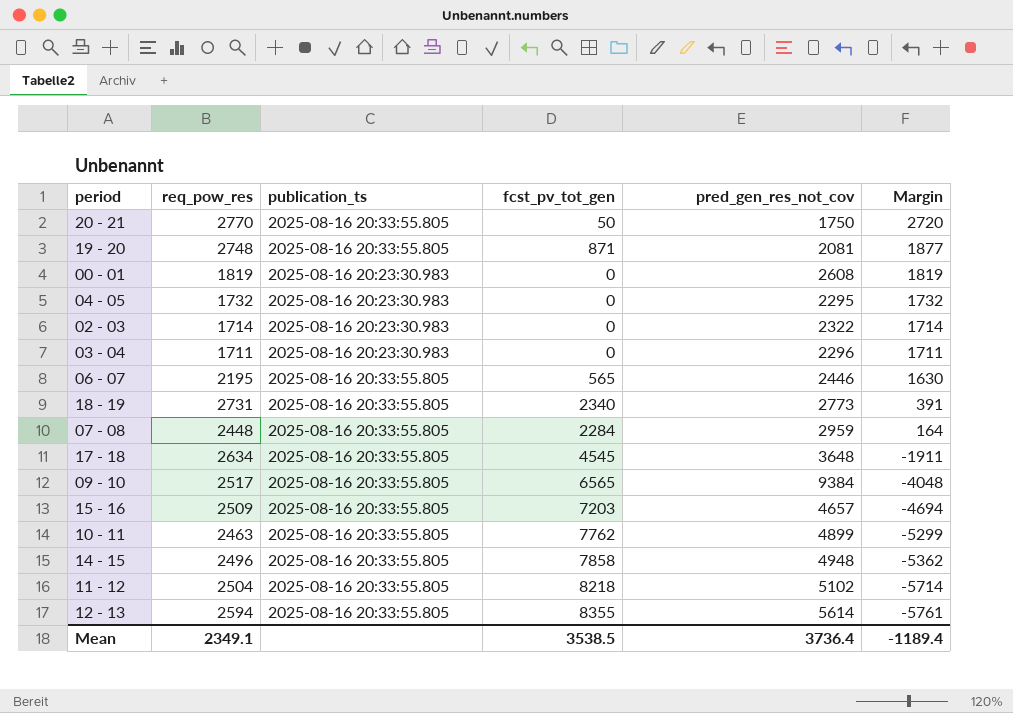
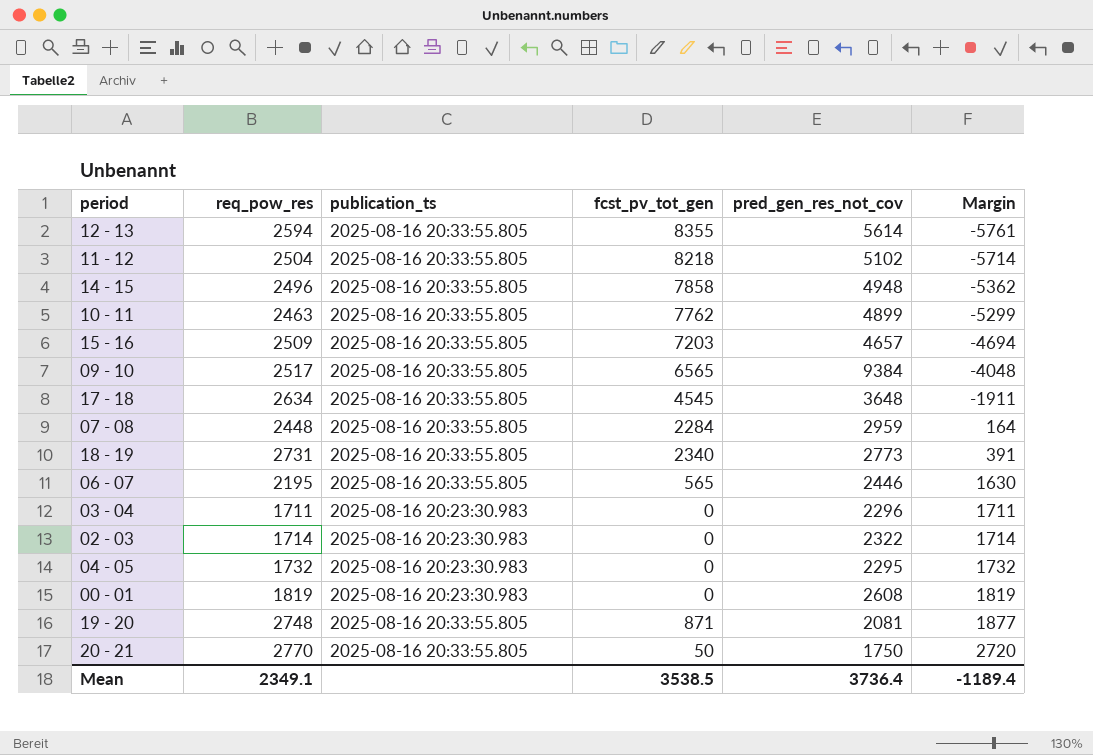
row order: Margin descending -> Margin ascending

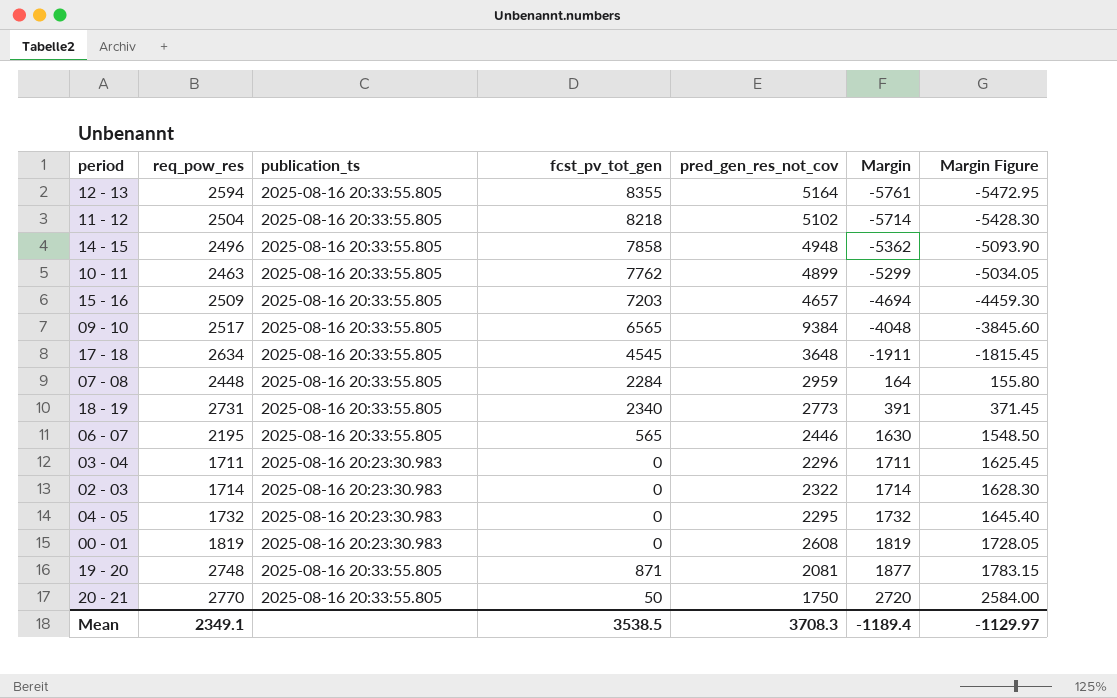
column Margin Figure | formula: none -> [Margin] * 0.95
12 - 13 | pred_gen_res_not_cov: 5614 -> 5164
Mean | pred_gen_res_not_cov: 3736.4 -> 3708.3

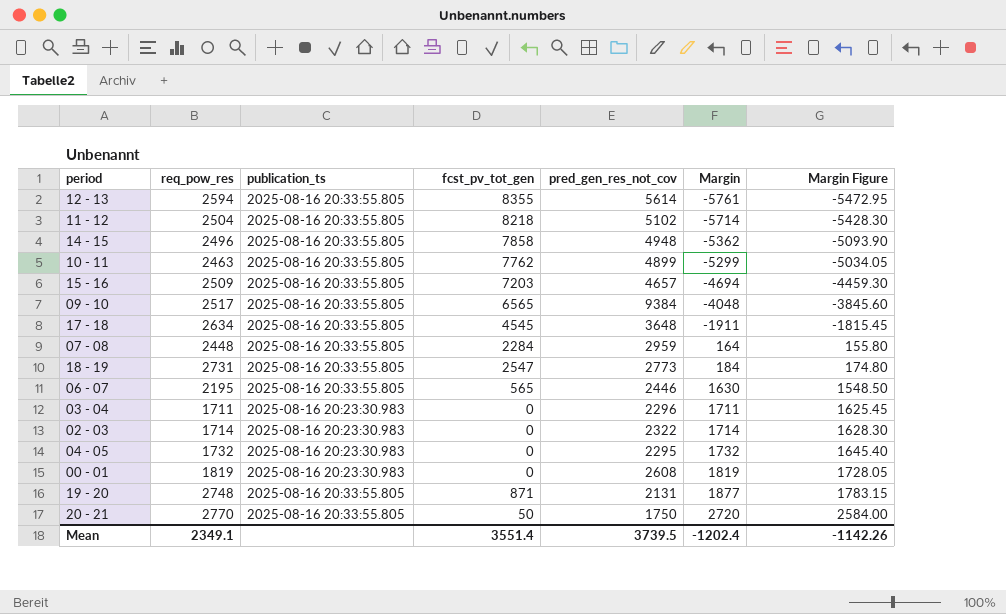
12 - 13 | pred_gen_res_not_cov: 5164 -> 5614
18 - 19 | fcst_pv_tot_gen: 2340 -> 2547
18 - 19 | Margin: 391 -> 184
18 - 19 | Margin Figure: 371.45 -> 174.80
19 - 20 | pred_gen_res_not_cov: 2081 -> 2131
Mean | fcst_pv_tot_gen: 3538.5 -> 3551.4
Mean | pred_gen_res_not_cov: 3708.3 -> 3739.5
Mean | Margin: -1189.4 -> -1202.4
Mean | Margin Figure: -1129.97 -> -1142.26

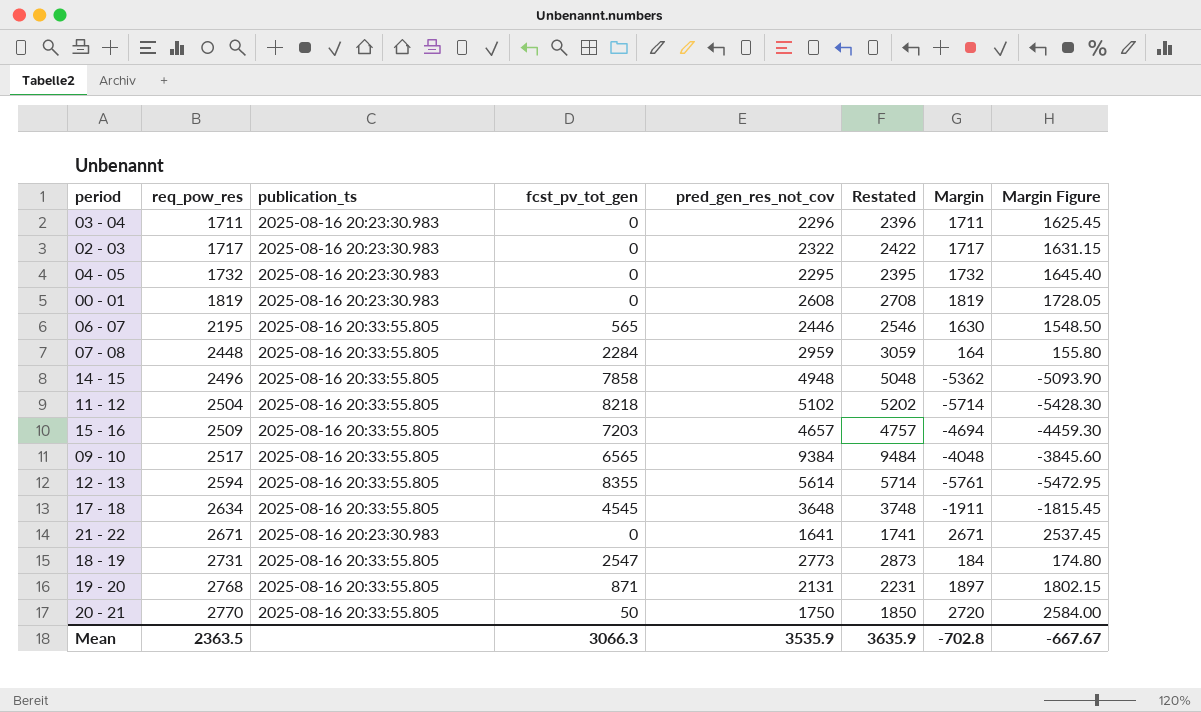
row order: Margin ascending -> req_pow_res ascending
column Restated | formula: none -> [pred_gen_res_not_cov] + 100
row 10 - 11: 2463 | 2025-08-16 20:33:55.805 | 7762 | 4899 | -5299 | -5034.05 -> none
02 - 03 | req_pow_res: 1714 -> 1717
02 - 03 | Margin: 1714 -> 1717
02 - 03 | Margin Figure: 1628.30 -> 1631.15
row 21 - 22: none -> 2671 | 2025-08-16 20:23:30.983 | 0 | 1641 | 1741 | 2671 | 2537.45
19 - 20 | req_pow_res: 2748 -> 2768
19 - 20 | Margin: 1877 -> 1897
19 - 20 | Margin Figure: 1783.15 -> 1802.15
Mean | req_pow_res: 2349.1 -> 2363.5
Mean | fcst_pv_tot_gen: 3551.4 -> 3066.3
Mean | pred_gen_res_not_cov: 3739.5 -> 3535.9
Mean | Margin: -1202.4 -> -702.8
Mean | Margin Figure: -1142.26 -> -667.67

